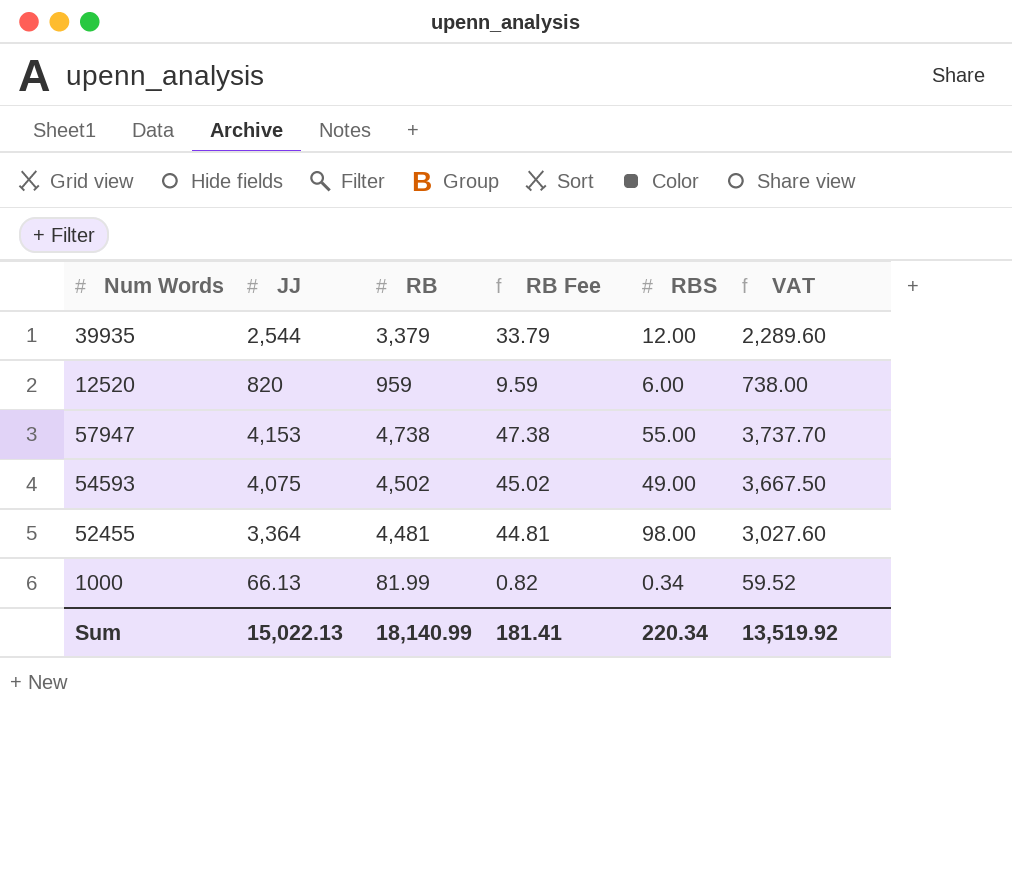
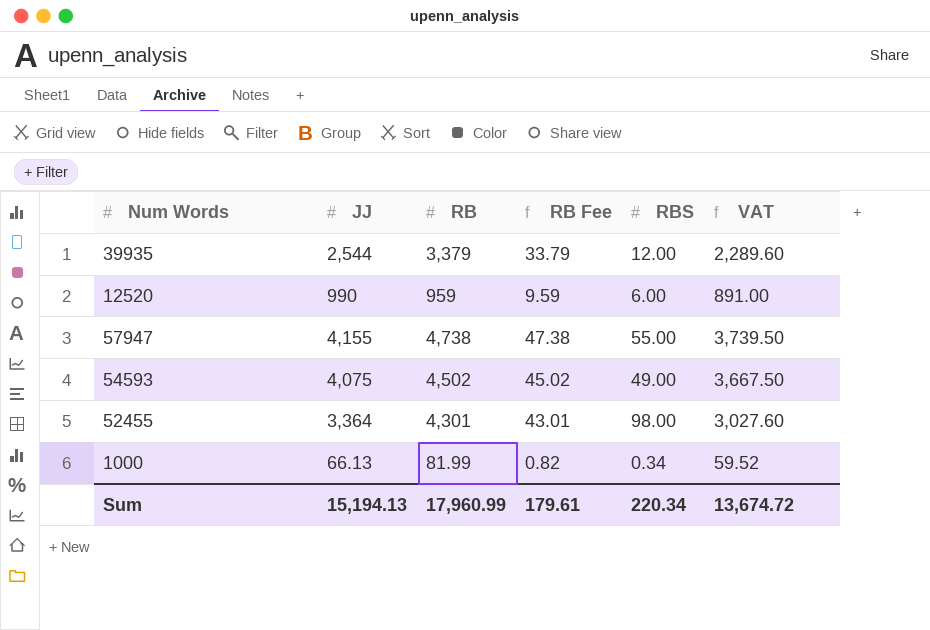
12520 | JJ: 820 -> 990
12520 | VAT: 738.00 -> 891.00
57947 | JJ: 4,153 -> 4,155
57947 | VAT: 3,737.70 -> 3,739.50
52455 | RB: 4,481 -> 4,301
52455 | RB Fee: 44.81 -> 43.01
Sum | JJ: 15,022.13 -> 15,194.13
Sum | RB: 18,140.99 -> 17,960.99
Sum | RB Fee: 181.41 -> 179.61
Sum | VAT: 13,519.92 -> 13,674.72

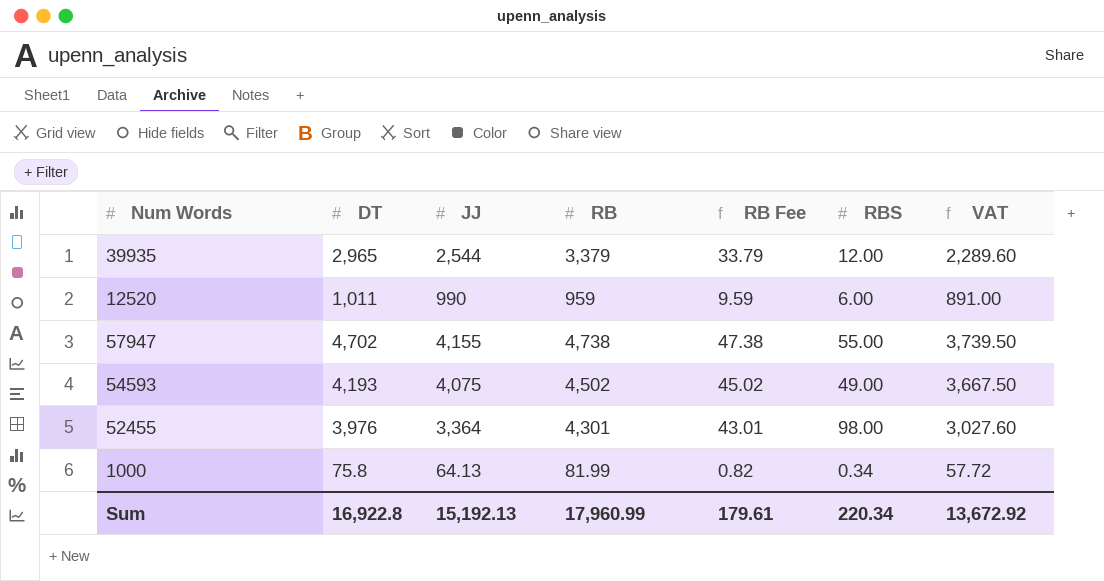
column DT | position: none -> 2
1000 | JJ: 66.13 -> 64.13
1000 | VAT: 59.52 -> 57.72
Sum | JJ: 15,194.13 -> 15,192.13
Sum | VAT: 13,674.72 -> 13,672.92

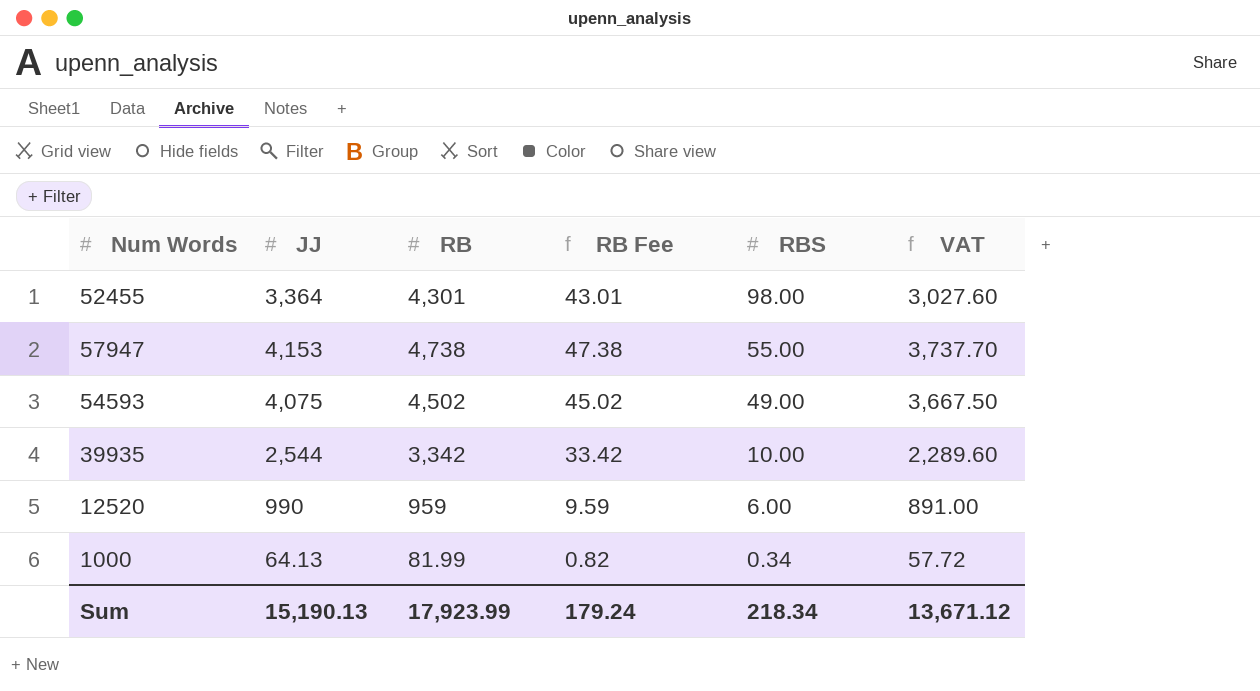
row order: none -> RBS descending
column DT | position: 2 -> none
57947 | JJ: 4,155 -> 4,153
57947 | VAT: 3,739.50 -> 3,737.70
39935 | RB: 3,379 -> 3,342
39935 | RB Fee: 33.79 -> 33.42
39935 | RBS: 12.00 -> 10.00
Sum | JJ: 15,192.13 -> 15,190.13
Sum | RB: 17,960.99 -> 17,923.99
Sum | RB Fee: 179.61 -> 179.24
Sum | RBS: 220.34 -> 218.34
Sum | VAT: 13,672.92 -> 13,671.12

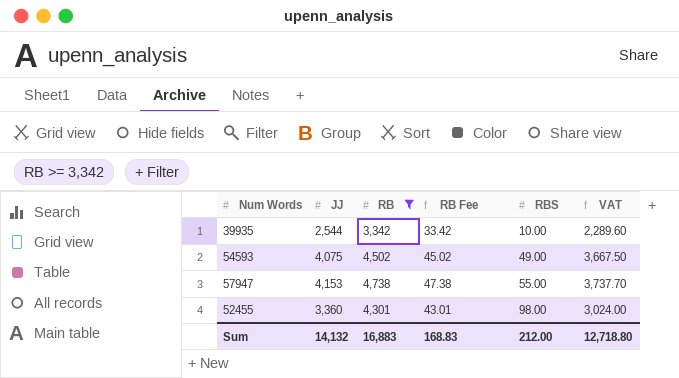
filter: none -> RB >= 3,342
row order: RBS descending -> RBS ascending
52455 | JJ: 3,364 -> 3,360
52455 | VAT: 3,027.60 -> 3,024.00
Sum | JJ: 15,190.13 -> 14,132
Sum | RB: 17,923.99 -> 16,883
Sum | RB Fee: 179.24 -> 168.83
Sum | RBS: 218.34 -> 212.00
Sum | VAT: 13,671.12 -> 12,718.80

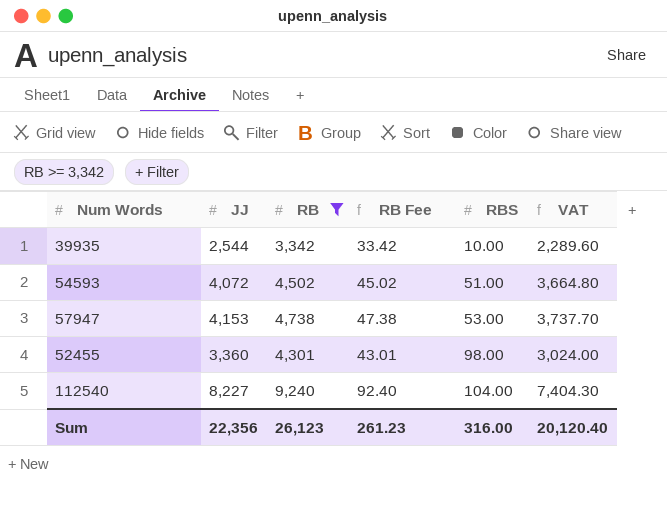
54593 | JJ: 4,075 -> 4,072
54593 | RBS: 49.00 -> 51.00
54593 | VAT: 3,667.50 -> 3,664.80
57947 | RBS: 55.00 -> 53.00
row 112540: none -> 8,227 | 9,240 | 92.40 | 104.00 | 7,404.30
Sum | JJ: 14,132 -> 22,356
Sum | RB: 16,883 -> 26,123
Sum | RB Fee: 168.83 -> 261.23
Sum | RBS: 212.00 -> 316.00
Sum | VAT: 12,718.80 -> 20,120.40

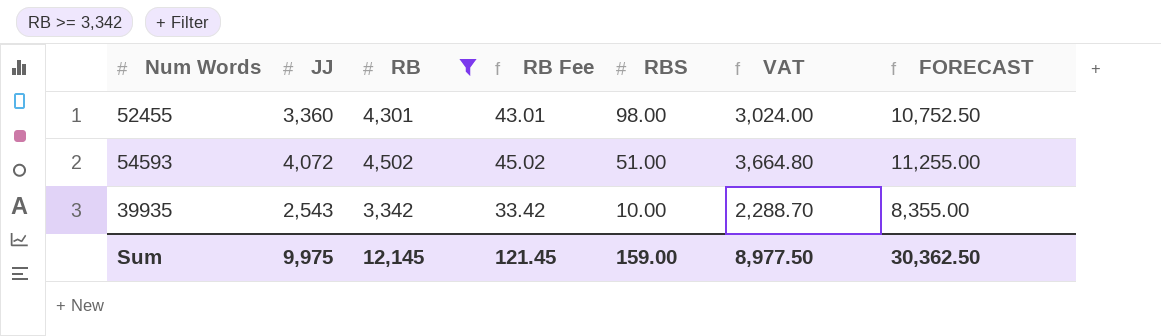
row order: RBS ascending -> RBS descending
column FORECAST | formula: none -> [RB] * 2.5
row 57947: 4,153 | 4,738 | 47.38 | 53.00 | 3,737.70 -> none
row 112540: 8,227 | 9,240 | 92.40 | 104.00 | 7,404.30 -> none
39935 | JJ: 2,544 -> 2,543
39935 | VAT: 2,289.60 -> 2,288.70
Sum | JJ: 22,356 -> 9,975
Sum | RB: 26,123 -> 12,145
Sum | RB Fee: 261.23 -> 121.45
Sum | RBS: 316.00 -> 159.00
Sum | VAT: 20,120.40 -> 8,977.50

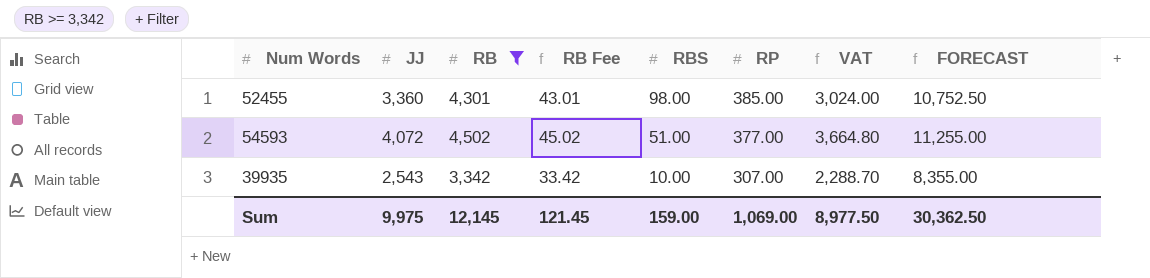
column RP | position: none -> 6

